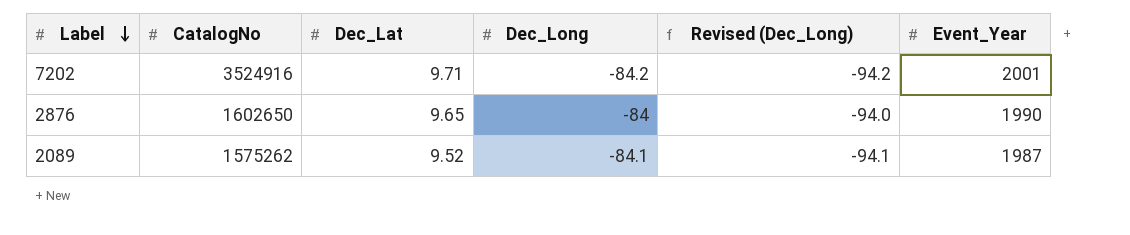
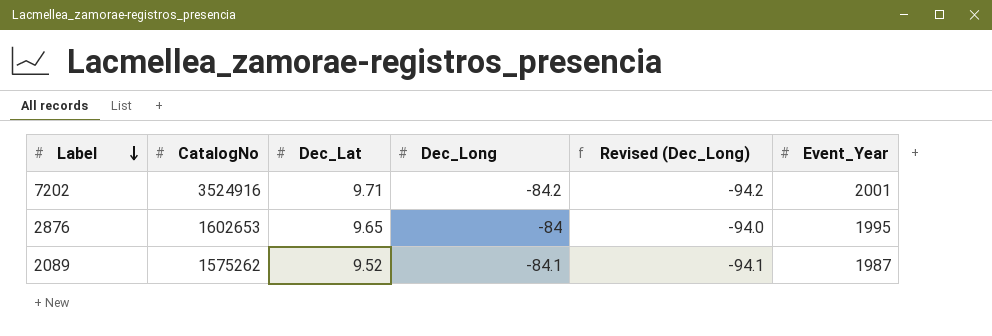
2876 | CatalogNo: 1602650 -> 1602653
2876 | Event_Year: 1990 -> 1995

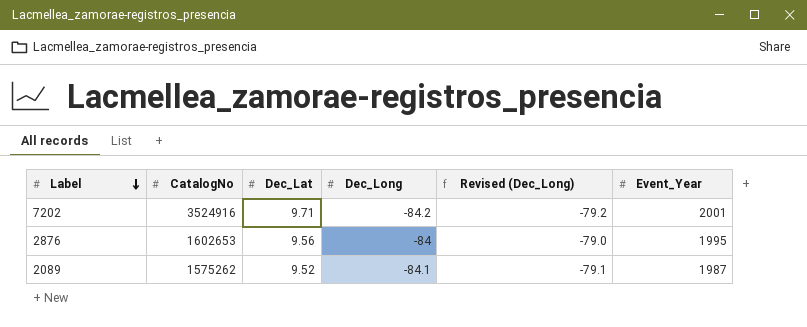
column Revised (Dec_Long) | formula: [Dec_Long] - 10 -> [Dec_Long] + 5
2876 | Dec_Lat: 9.65 -> 9.56

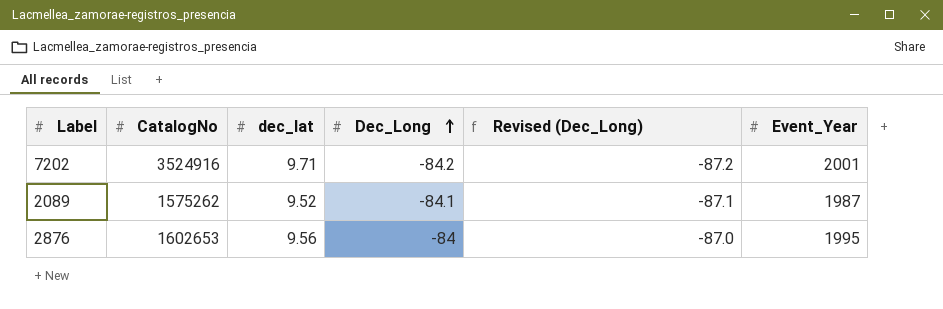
row order: Label descending -> Dec_Long ascending
column name: Dec_Lat -> dec_lat
column Revised (Dec_Long) | formula: [Dec_Long] + 5 -> [Dec_Long] - 3

